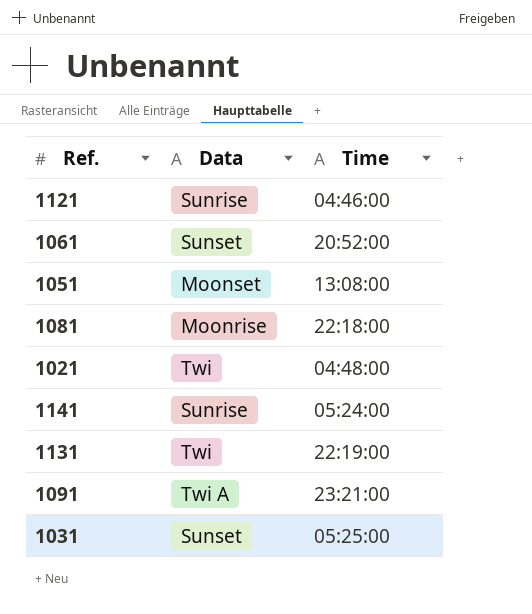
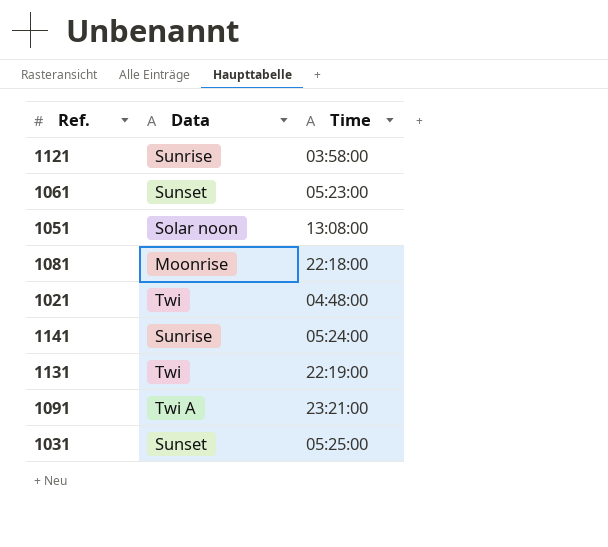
1121 | Time: 04:46:00 -> 03:58:00
1061 | Time: 20:52:00 -> 05:23:00
1051 | Data: Moonset -> Solar noon

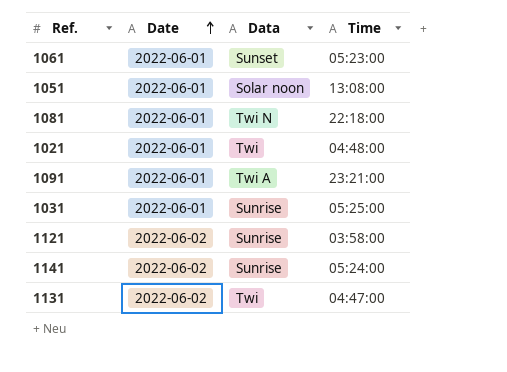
row order: none -> Date ascending
column Date | position: none -> 2
1081 | Data: Moonrise -> Twi N
1031 | Data: Sunset -> Sunrise
1131 | Time: 22:19:00 -> 04:47:00

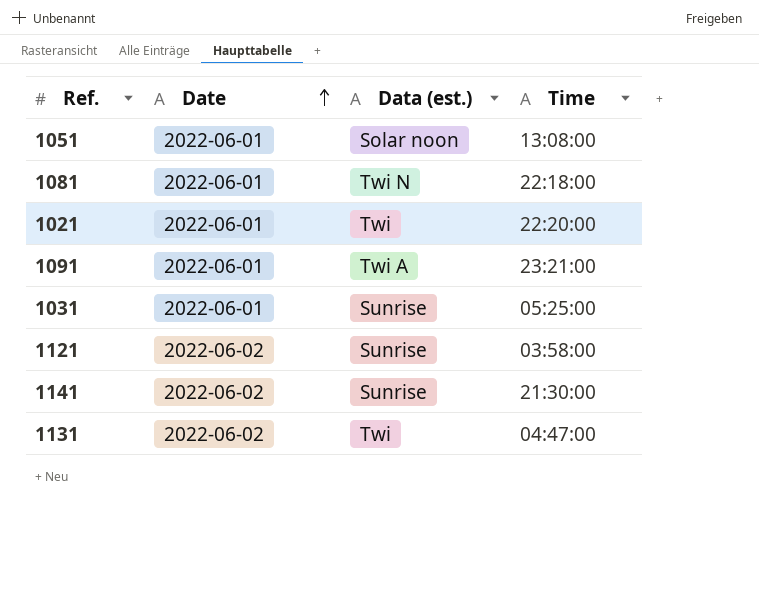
column name: Data -> Data (est.)
row 1061: 2022-06-01 | Sunset | 05:23:00 -> none
1021 | Time: 04:48:00 -> 22:20:00
1141 | Time: 05:24:00 -> 21:30:00

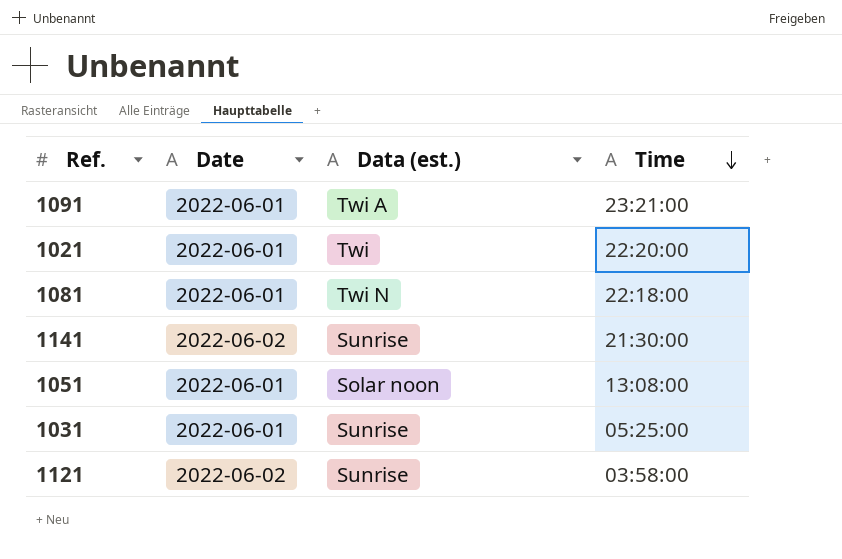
row order: Date ascending -> Time descending
row 1131: 2022-06-02 | Twi | 04:47:00 -> none

